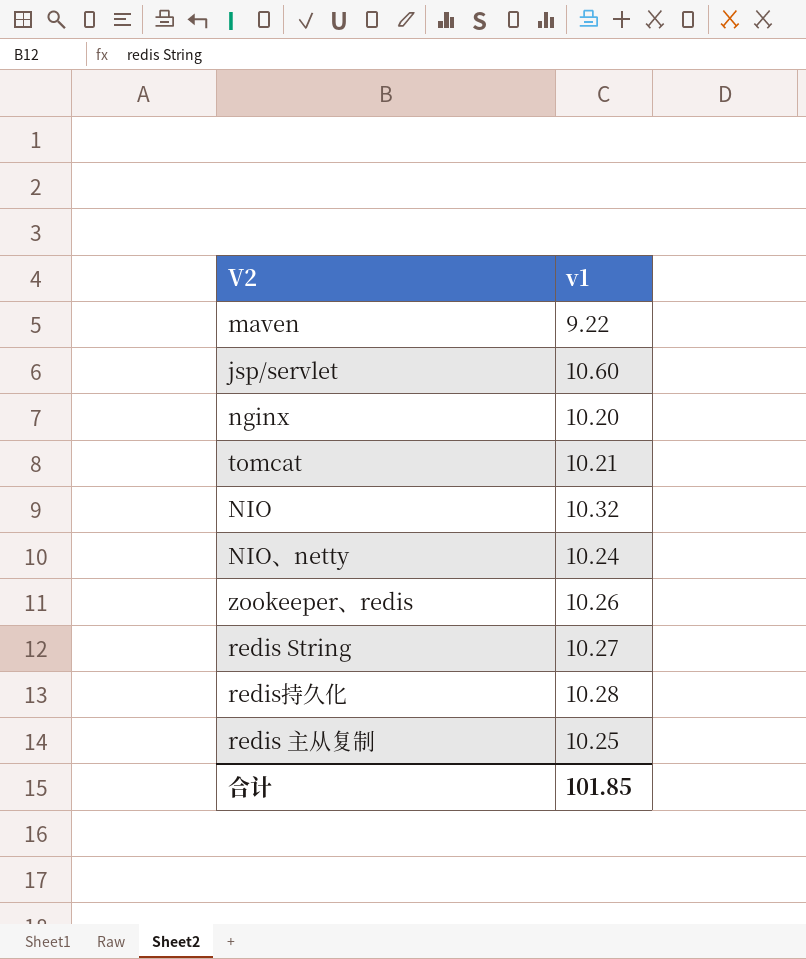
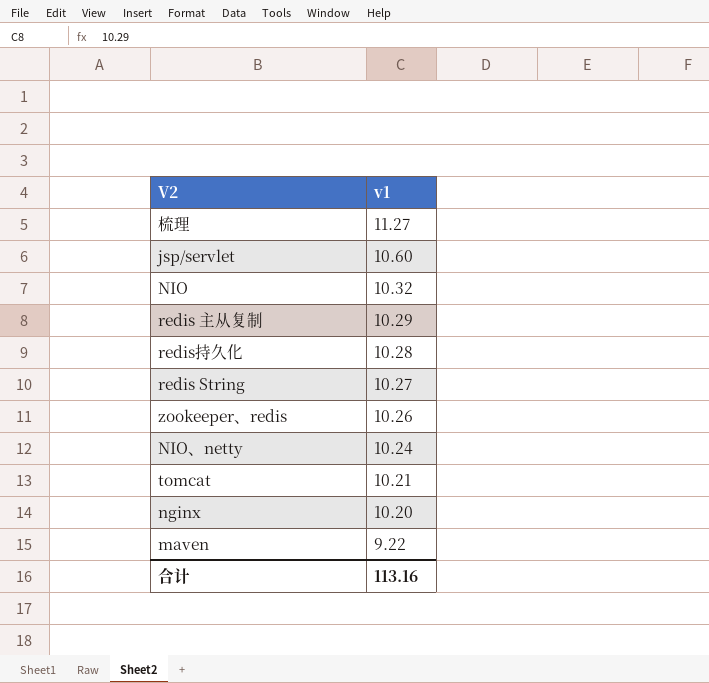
row order: none -> v1 descending
row 梳理: none -> 11.27
redis 主从复制 | v1: 10.25 -> 10.29
合计 | v1: 101.85 -> 113.16

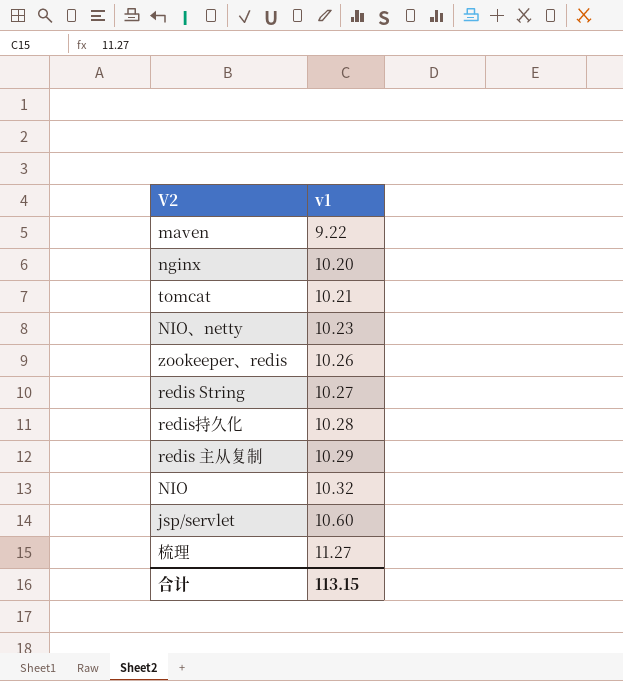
row order: v1 descending -> v1 ascending
NIO、netty | v1: 10.24 -> 10.23
合计 | v1: 113.16 -> 113.15

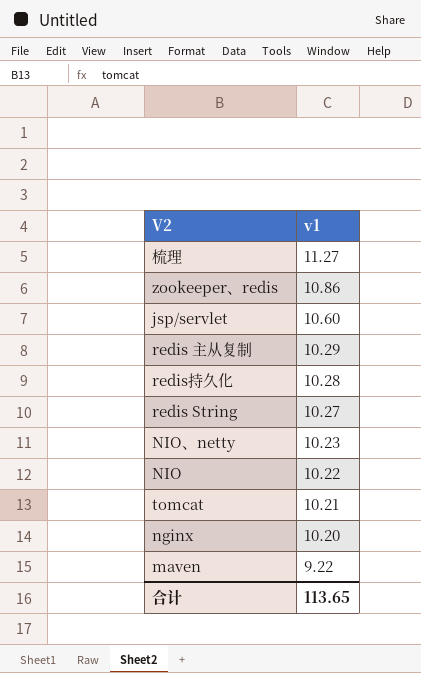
row order: v1 ascending -> v1 descending
zookeeper、redis | v1: 10.26 -> 10.86
NIO | v1: 10.32 -> 10.22
合计 | v1: 113.15 -> 113.65

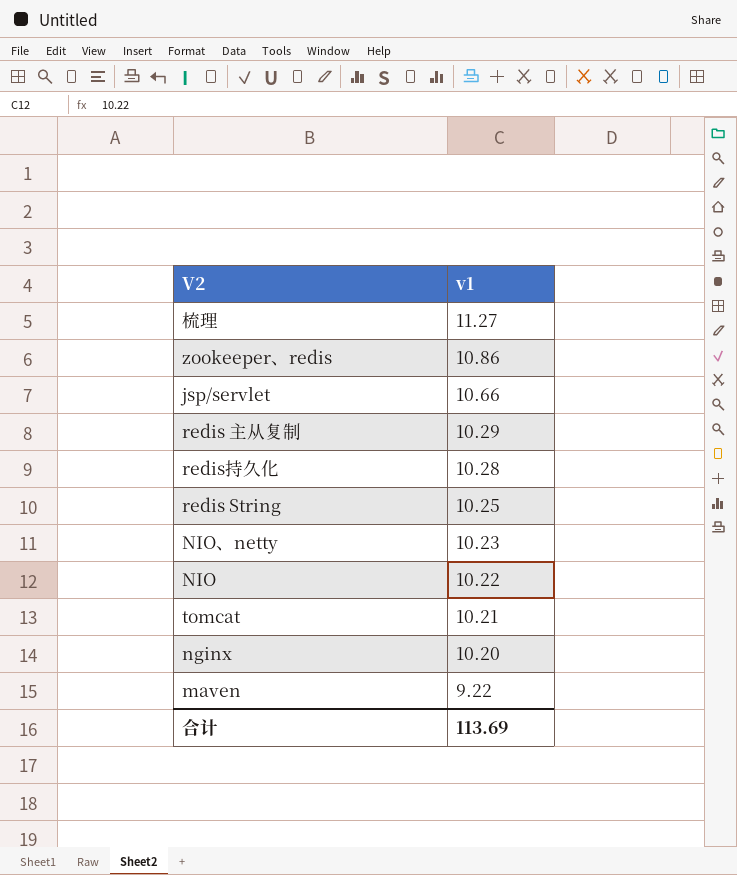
jsp/servlet | v1: 10.60 -> 10.66
redis String | v1: 10.27 -> 10.25
合计 | v1: 113.65 -> 113.69

